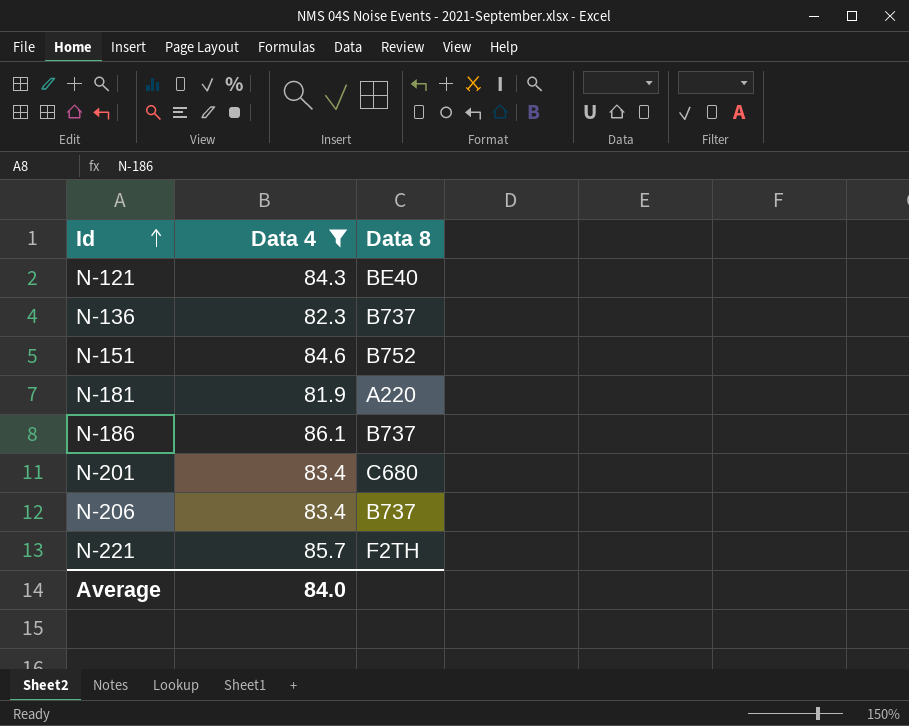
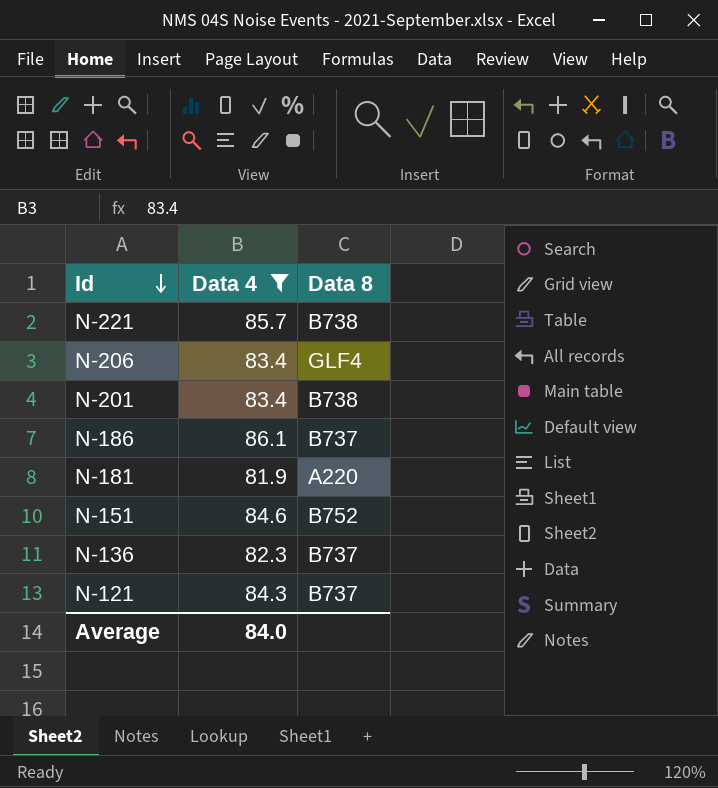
row order: Id ascending -> Id descending
N-221 | Data 8: F2TH -> B738
N-206 | Data 8: B737 -> GLF4
N-201 | Data 8: C680 -> B738
N-121 | Data 8: BE40 -> B737

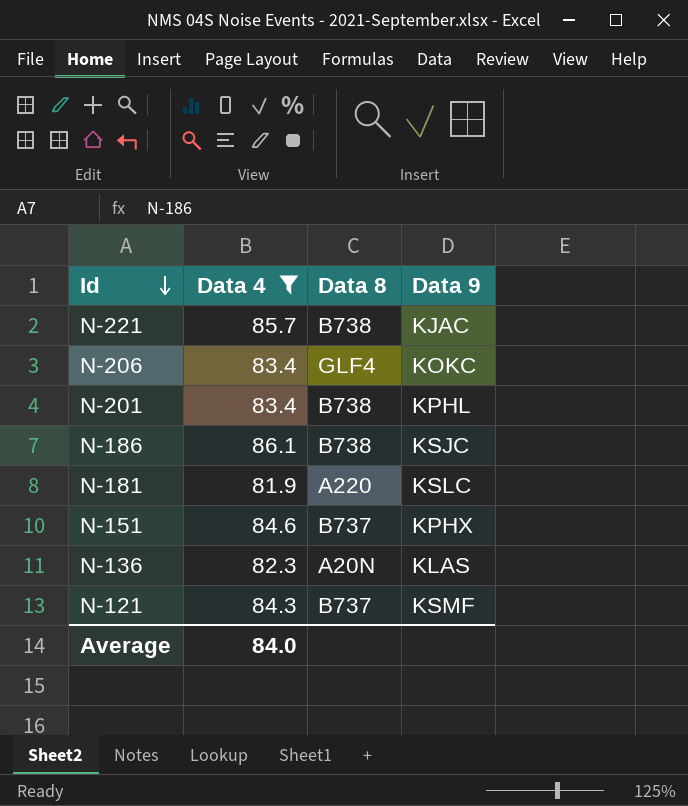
column Data 9 | position: none -> 4
N-186 | Data 8: B737 -> B738
N-151 | Data 8: B752 -> B737
N-136 | Data 8: B737 -> A20N

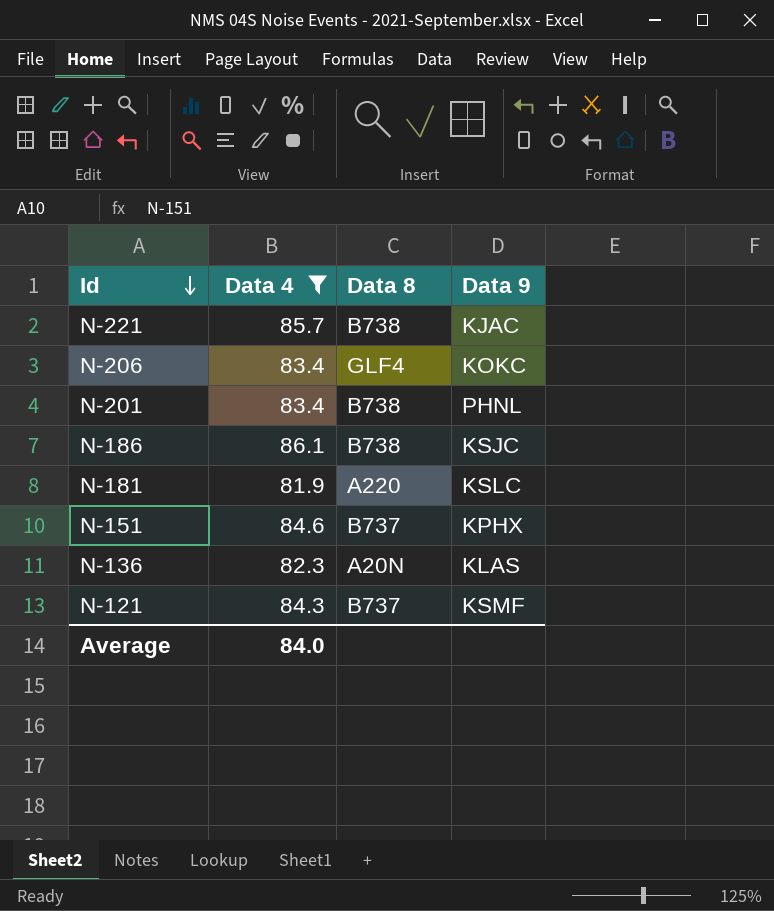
N-201 | Data 9: KPHL -> PHNL

